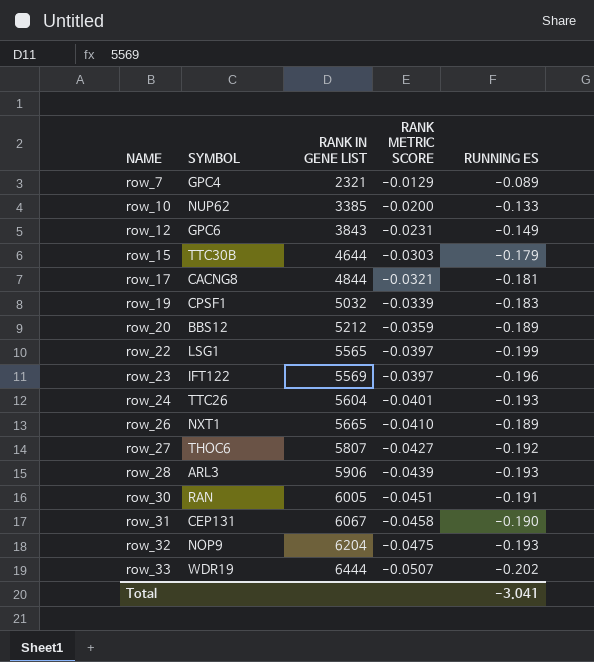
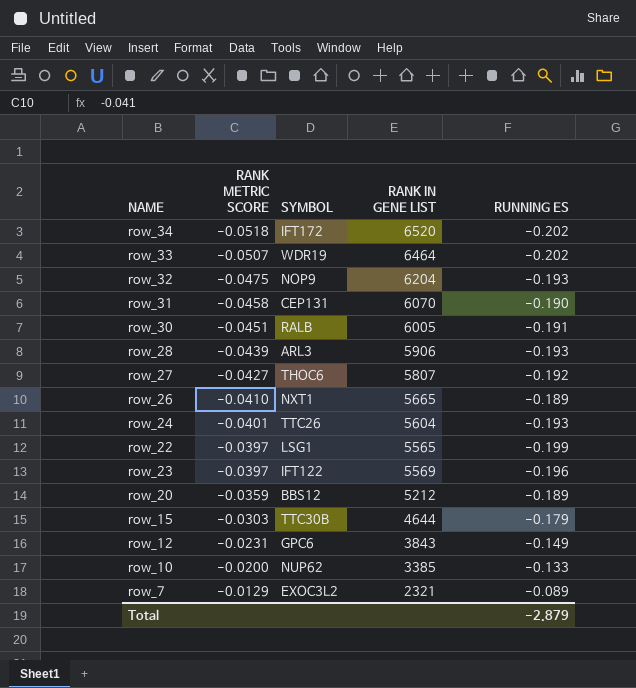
row order: NAME ascending -> RANK METRIC SCORE ascending
column RANK METRIC SCORE | position: 4 -> 2
row row_17: CACNG8 | 4844 | -0.0321 | -0.181 -> none
row row_19: CPSF1 | 5032 | -0.0339 | -0.183 -> none
row row_34: none -> -0.0518 | IFT172 | 6520 | -0.202
row_33 | RANK IN GENE LIST: 6444 -> 6464
row_31 | RANK IN GENE LIST: 6067 -> 6070
row_30 | SYMBOL: RAN -> RALB
row_7 | SYMBOL: GPC4 -> EXOC3L2
Total | RUNNING ES: -3.041 -> -2.879

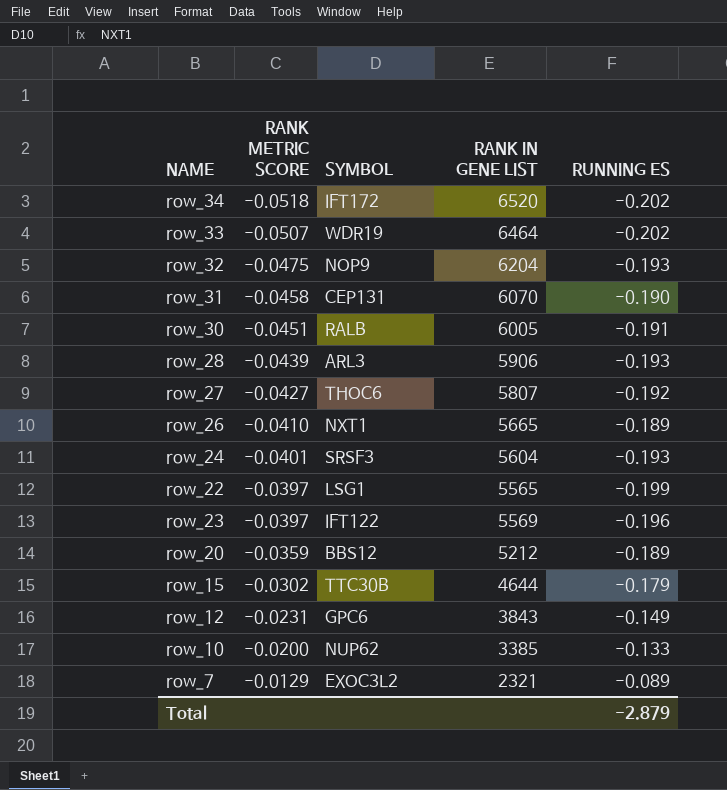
row_24 | SYMBOL: TTC26 -> SRSF3
row_15 | RANK METRIC SCORE: -0.0303 -> -0.0302

